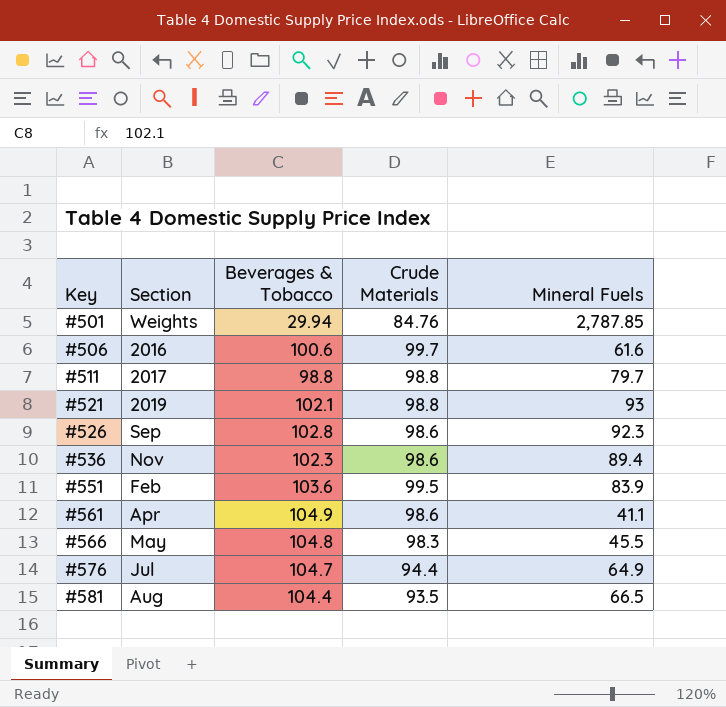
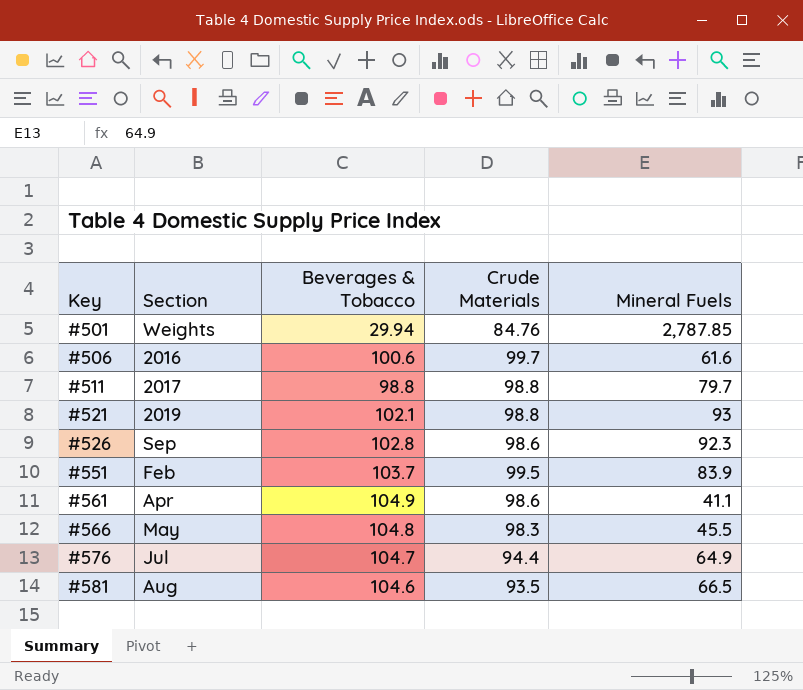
row #536: Nov | 102.3 | 98.6 | 89.4 -> none
#551 | Beverages & Tobacco: 103.6 -> 103.7
#581 | Beverages & Tobacco: 104.4 -> 104.6

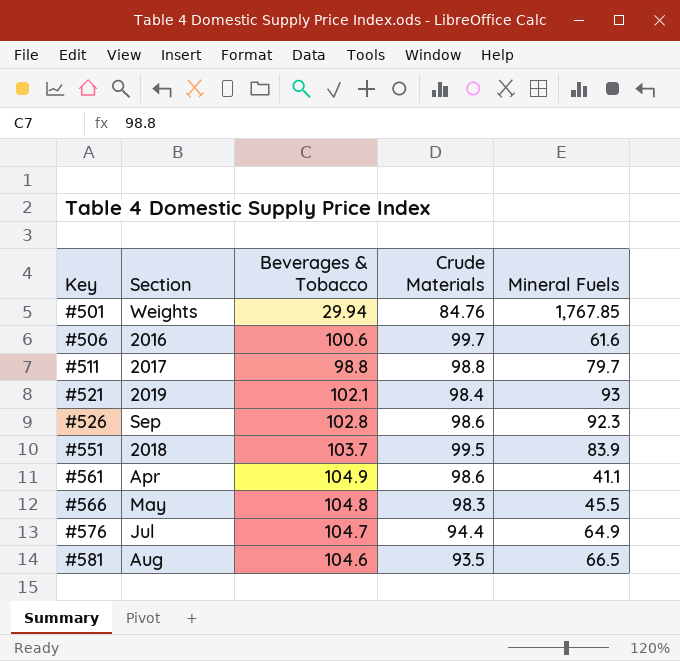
#501 | Mineral Fuels: 2,787.85 -> 1,767.85
#521 | Crude Materials: 98.8 -> 98.4
#551 | Section: Feb -> 2018

